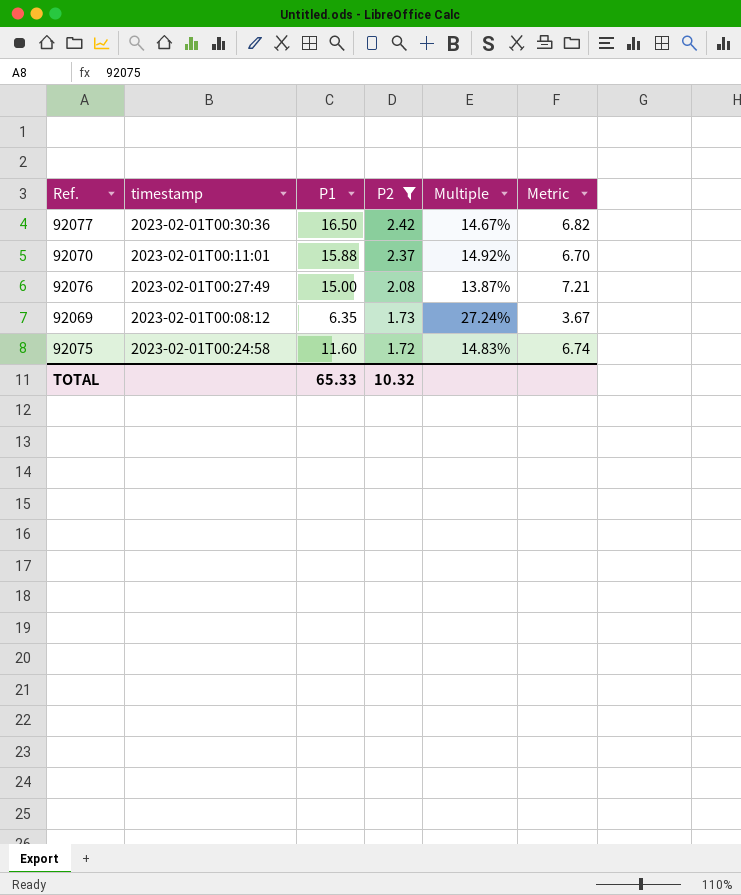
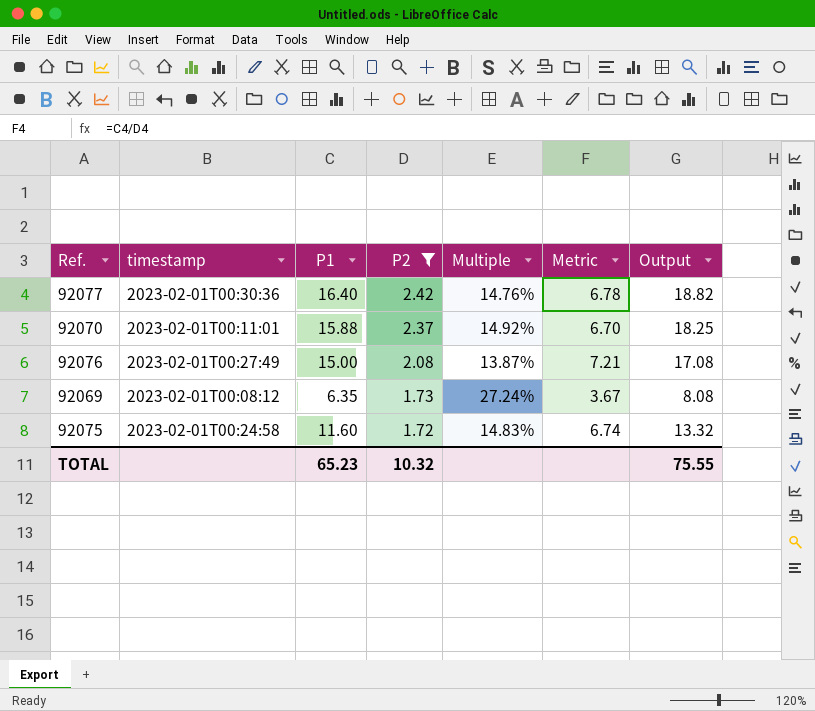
column Output | formula: none -> [P1] + [P2]
92077 | P1: 16.50 -> 16.40
92077 | Multiple: 14.67% -> 14.76%
92077 | Metric: 6.82 -> 6.78
TOTAL | P1: 65.33 -> 65.23

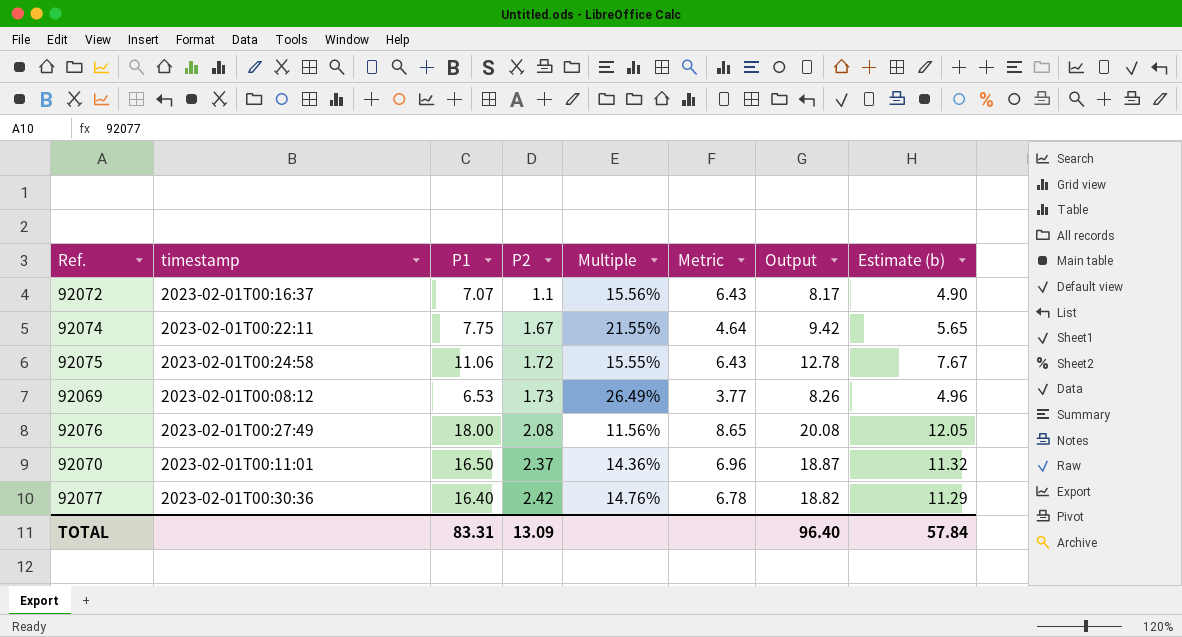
filter: P2 >= 1.72 -> none
row order: P2 descending -> P2 ascending
column Estimate (b) | formula: none -> [Output] * 0.6
92075 | P1: 11.60 -> 11.06
92075 | Multiple: 14.83% -> 15.55%
92075 | Metric: 6.74 -> 6.43
92075 | Output: 13.32 -> 12.78
92069 | P1: 6.35 -> 6.53
92069 | Multiple: 27.24% -> 26.49%
92069 | Metric: 3.67 -> 3.77
92069 | Output: 8.08 -> 8.26
92076 | P1: 15.00 -> 18.00
92076 | Multiple: 13.87% -> 11.56%
92076 | Metric: 7.21 -> 8.65
92076 | Output: 17.08 -> 20.08
92070 | P1: 15.88 -> 16.50
92070 | Multiple: 14.92% -> 14.36%
92070 | Metric: 6.70 -> 6.96
92070 | Output: 18.25 -> 18.87
TOTAL | P1: 65.23 -> 83.31
TOTAL | P2: 10.32 -> 13.09
TOTAL | Output: 75.55 -> 96.40

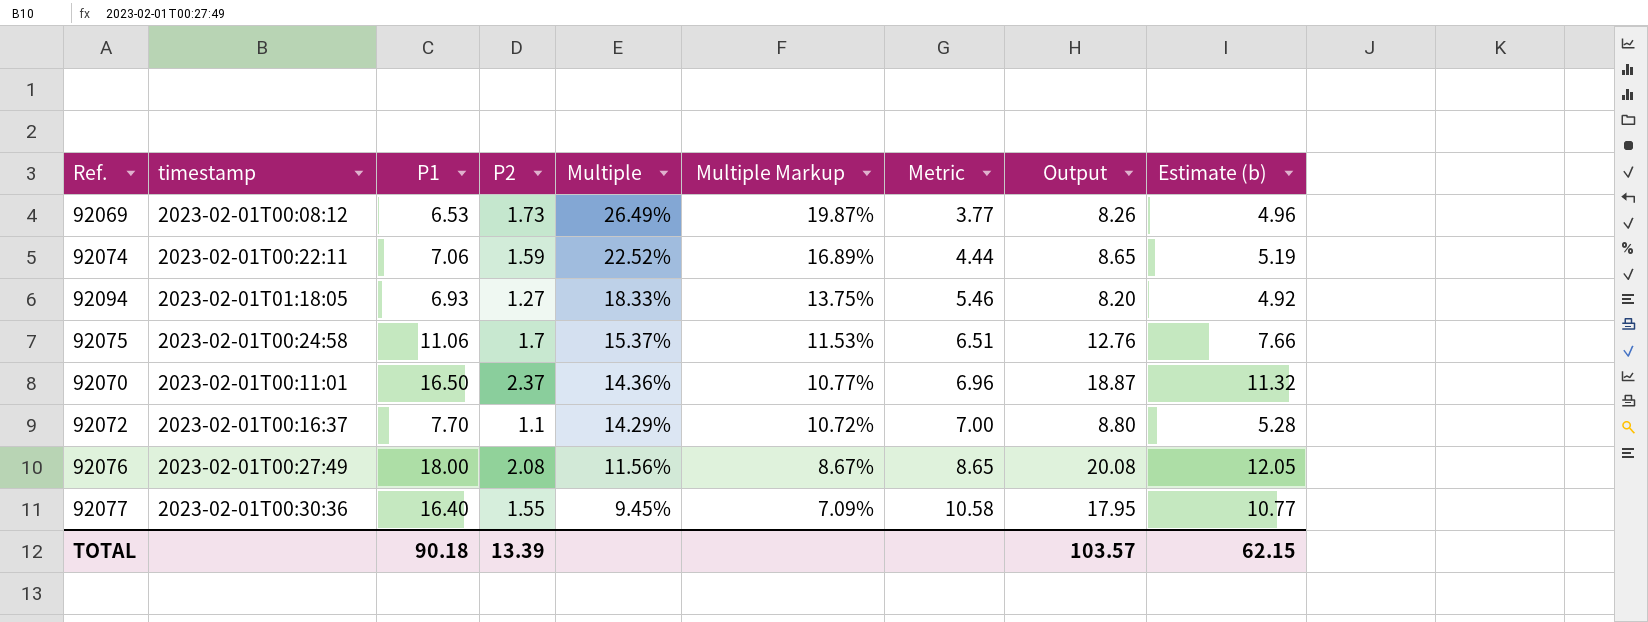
row order: P2 ascending -> Multiple descending
column Multiple Markup | formula: none -> [Multiple] * 0.75
92074 | P1: 7.75 -> 7.06
92074 | P2: 1.67 -> 1.59
92074 | Multiple: 21.55% -> 22.52%
92074 | Metric: 4.64 -> 4.44
92074 | Output: 9.42 -> 8.65
92074 | Estimate (b): 5.65 -> 5.19
row 92094: none -> 2023-02-01T01:18:05 | 6.93 | 1.27 | 18.33% | 13.75% | 5.46 | 8.20 | 4.92
92075 | P2: 1.72 -> 1.7
92075 | Multiple: 15.55% -> 15.37%
92075 | Metric: 6.43 -> 6.51
92075 | Output: 12.78 -> 12.76
92075 | Estimate (b): 7.67 -> 7.66
92072 | P1: 7.07 -> 7.70
92072 | Multiple: 15.56% -> 14.29%
92072 | Metric: 6.43 -> 7.00
92072 | Output: 8.17 -> 8.80
92072 | Estimate (b): 4.90 -> 5.28
92077 | P2: 2.42 -> 1.55
92077 | Multiple: 14.76% -> 9.45%
92077 | Metric: 6.78 -> 10.58
92077 | Output: 18.82 -> 17.95
92077 | Estimate (b): 11.29 -> 10.77
TOTAL | P1: 83.31 -> 90.18
TOTAL | P2: 13.09 -> 13.39
TOTAL | Output: 96.40 -> 103.57
TOTAL | Estimate (b): 57.84 -> 62.15

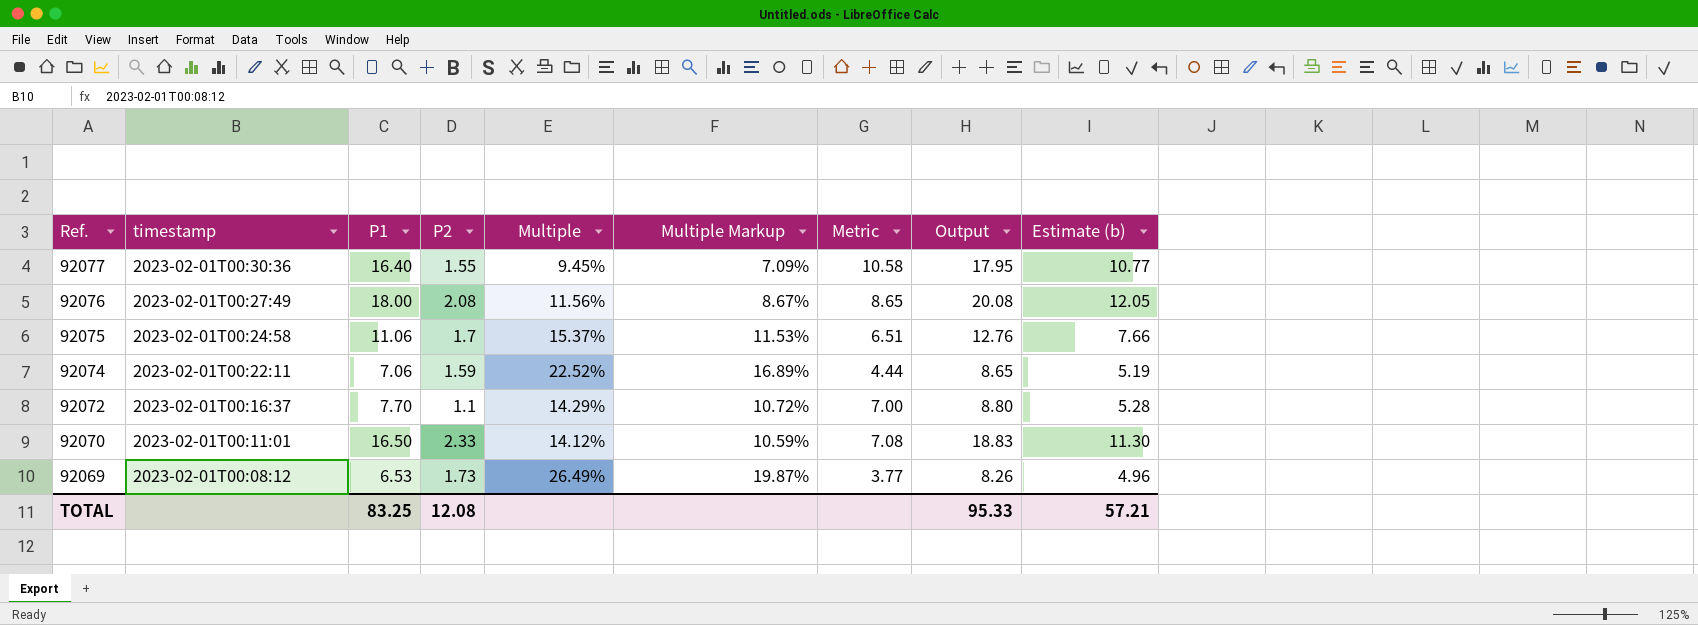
row order: Multiple descending -> Ref. descending
row 92094: 2023-02-01T01:18:05 | 6.93 | 1.27 | 18.33% | 13.75% | 5.46 | 8.20 | 4.92 -> none
92070 | P2: 2.37 -> 2.33
92070 | Multiple: 14.36% -> 14.12%
92070 | Multiple Markup: 10.77% -> 10.59%
92070 | Metric: 6.96 -> 7.08
92070 | Output: 18.87 -> 18.83
92070 | Estimate (b): 11.32 -> 11.30
TOTAL | P1: 90.18 -> 83.25
TOTAL | P2: 13.39 -> 12.08
TOTAL | Output: 103.57 -> 95.33
TOTAL | Estimate (b): 62.15 -> 57.21

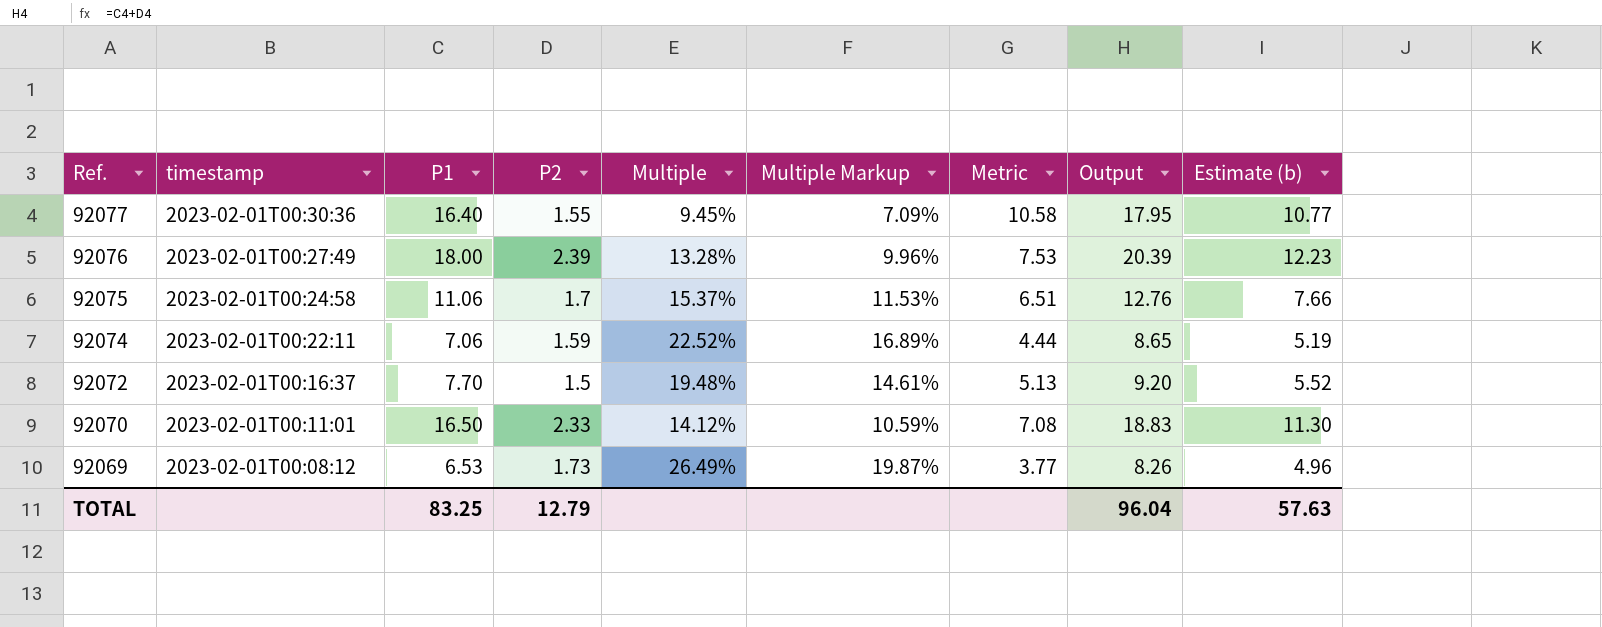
92076 | P2: 2.08 -> 2.39
92076 | Multiple: 11.56% -> 13.28%
92076 | Multiple Markup: 8.67% -> 9.96%
92076 | Metric: 8.65 -> 7.53
92076 | Output: 20.08 -> 20.39
92076 | Estimate (b): 12.05 -> 12.23
92072 | P2: 1.1 -> 1.5
92072 | Multiple: 14.29% -> 19.48%
92072 | Multiple Markup: 10.72% -> 14.61%
92072 | Metric: 7.00 -> 5.13
92072 | Output: 8.80 -> 9.20
92072 | Estimate (b): 5.28 -> 5.52
TOTAL | P2: 12.08 -> 12.79
TOTAL | Output: 95.33 -> 96.04
TOTAL | Estimate (b): 57.21 -> 57.63

